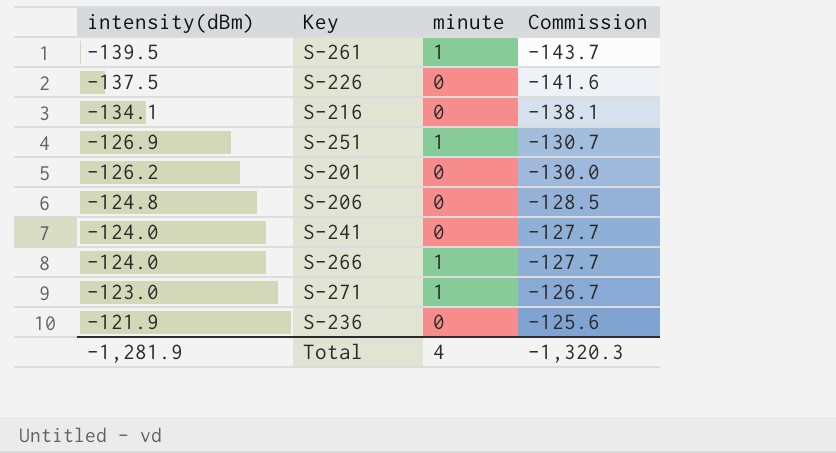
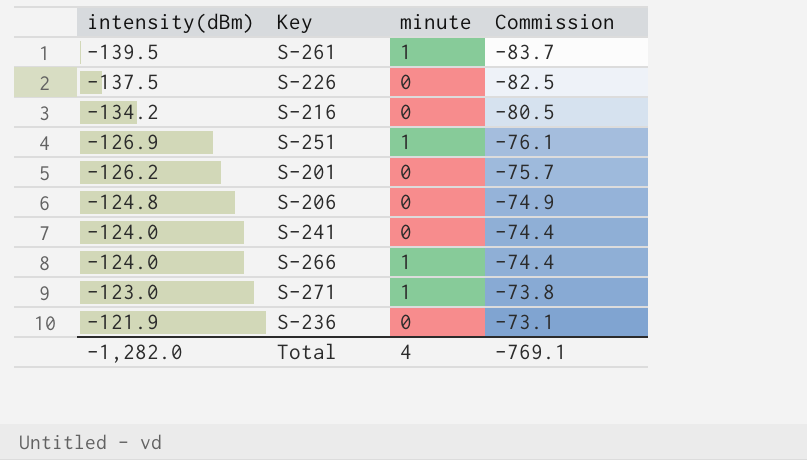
column Commission | formula: [intensity(dBm)] * 1.03 -> [intensity(dBm)] * 0.6
S-216 | intensity(dBm): -134.1 -> -134.2
Total | intensity(dBm): -1,281.9 -> -1,282.0
Total | Commission: -1,320.3 -> -769.1

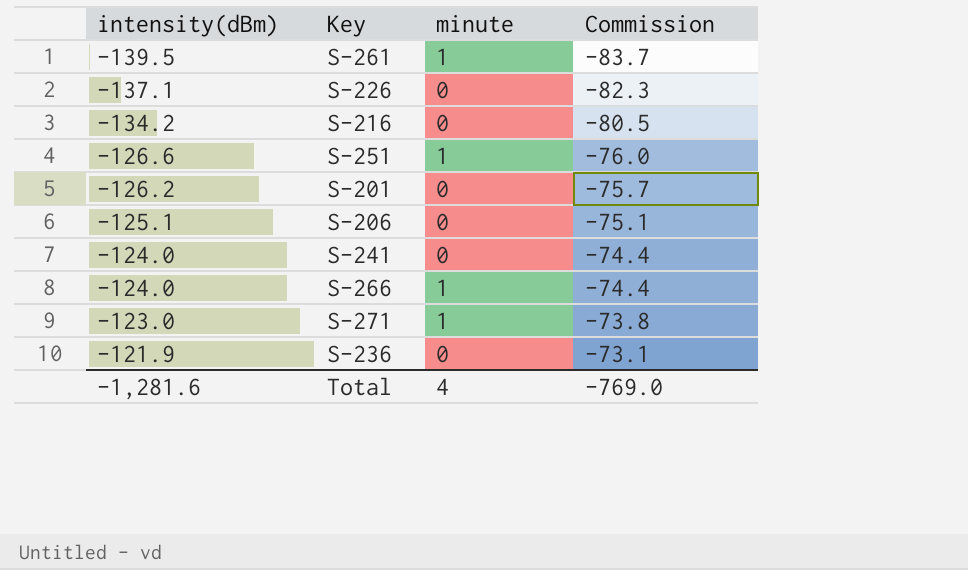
S-226 | intensity(dBm): -137.5 -> -137.1
S-226 | Commission: -82.5 -> -82.3
S-251 | intensity(dBm): -126.9 -> -126.6
S-251 | Commission: -76.1 -> -76.0
S-206 | intensity(dBm): -124.8 -> -125.1
S-206 | Commission: -74.9 -> -75.1
Total | intensity(dBm): -1,282.0 -> -1,281.6
Total | Commission: -769.1 -> -769.0

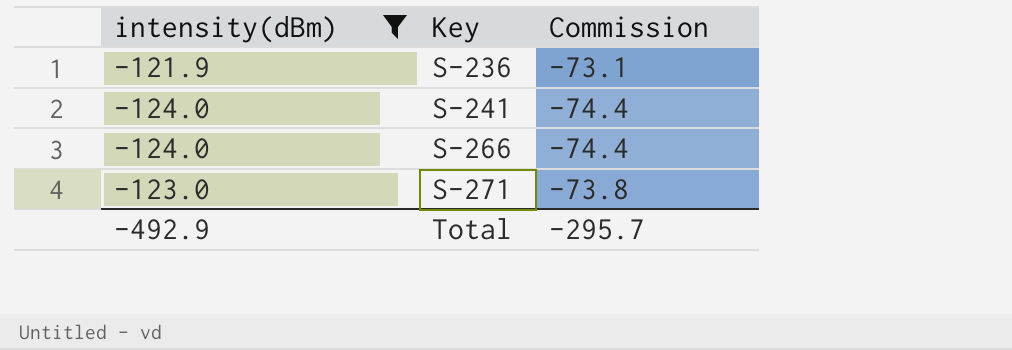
filter: none -> intensity(dBm) >= -124.0
row order: intensity(dBm) ascending -> Key ascending
column minute | position: 3 -> none
Total | intensity(dBm): -1,281.6 -> -492.9
Total | Commission: -769.0 -> -295.7

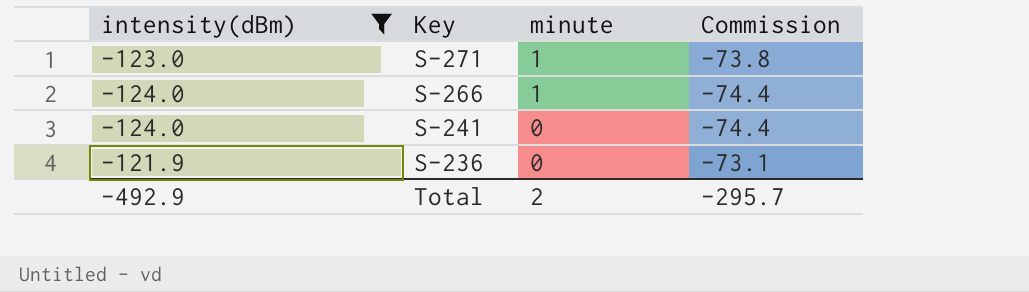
row order: Key ascending -> Key descending
column minute | position: none -> 3

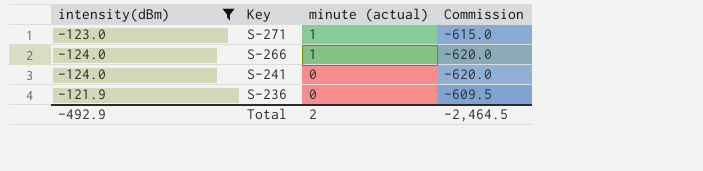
column name: minute -> minute (actual)
column Commission | formula: [intensity(dBm)] * 0.6 -> [intensity(dBm)] * 5
Total | Commission: -295.7 -> -2,464.5

